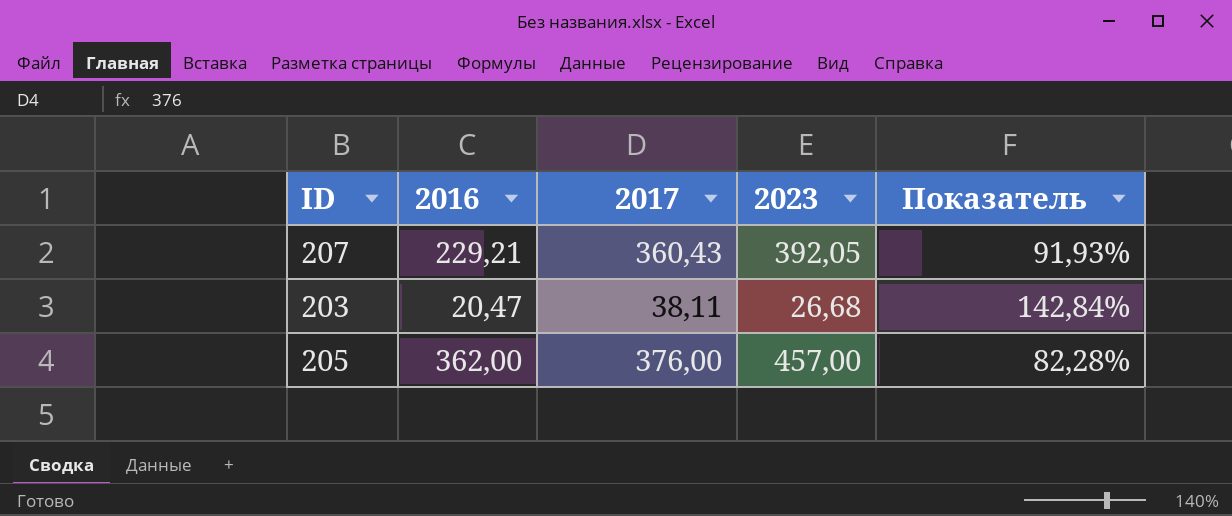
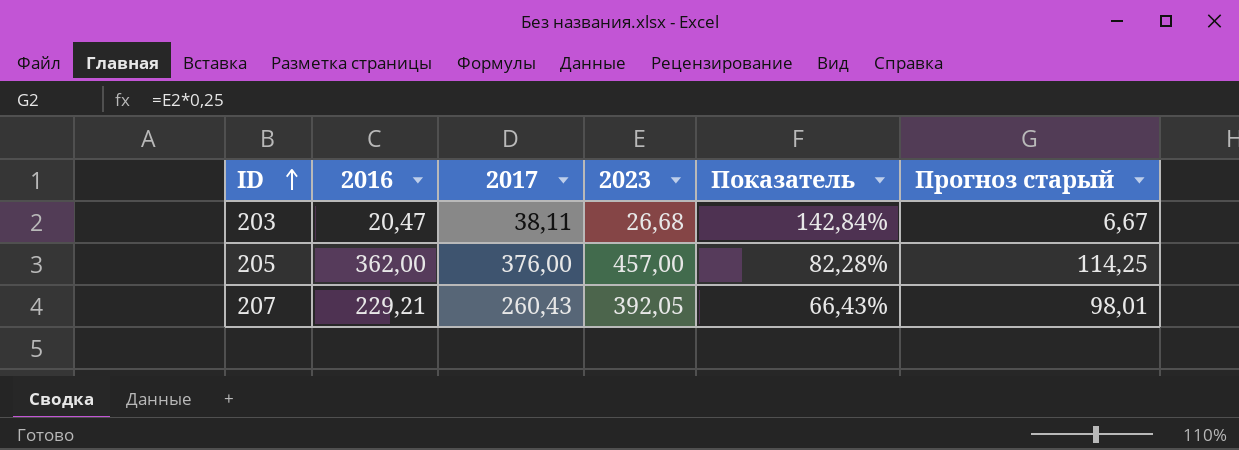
row order: none -> ID ascending
column Прогноз старый | formula: none -> [2023] * 0,25
207 | 2017: 360,43 -> 260,43
207 | Показатель: 91,93% -> 66,43%

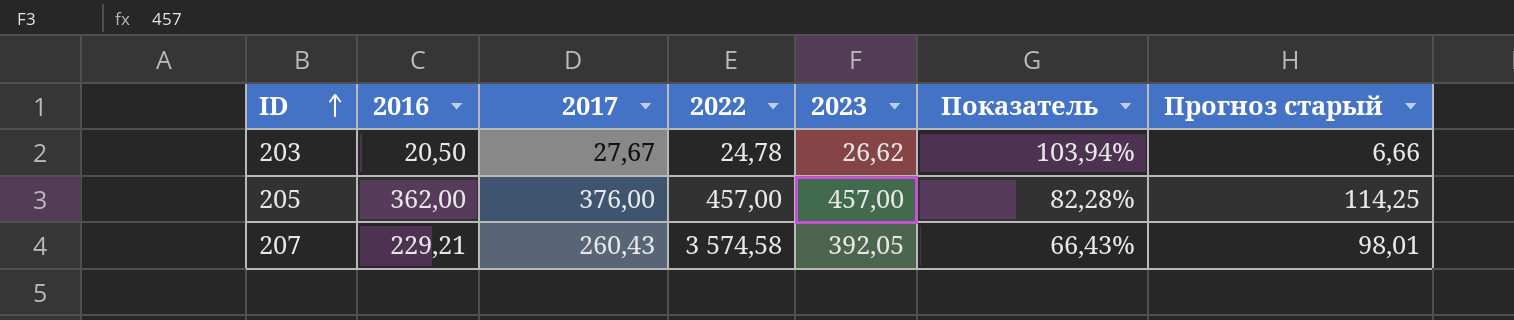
column 2022 | position: none -> 4
203 | 2016: 20,47 -> 20,50
203 | 2017: 38,11 -> 27,67
203 | 2023: 26,68 -> 26,62
203 | Показатель: 142,84% -> 103,94%
203 | Прогноз старый: 6,67 -> 6,66

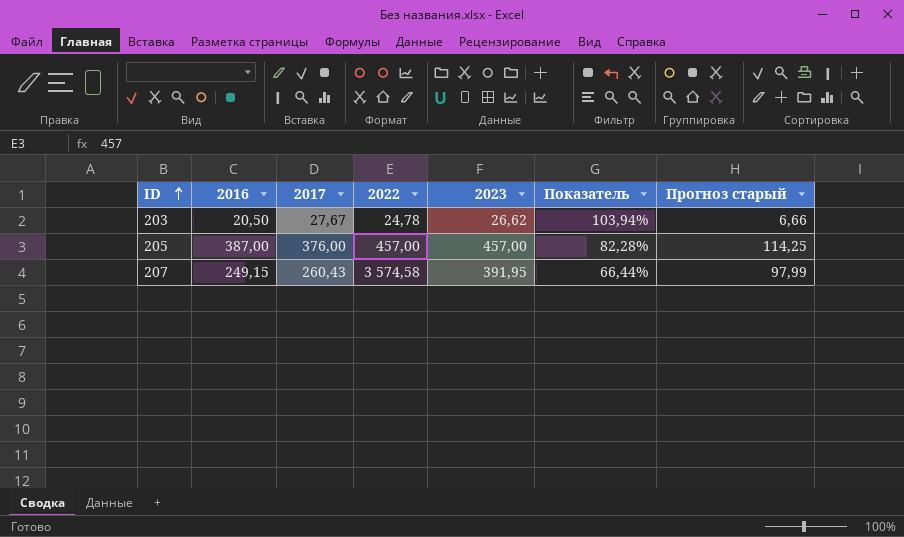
205 | 2016: 362,00 -> 387,00
207 | 2016: 229,21 -> 249,15
207 | 2023: 392,05 -> 391,95
207 | Показатель: 66,43% -> 66,44%
207 | Прогноз старый: 98,01 -> 97,99

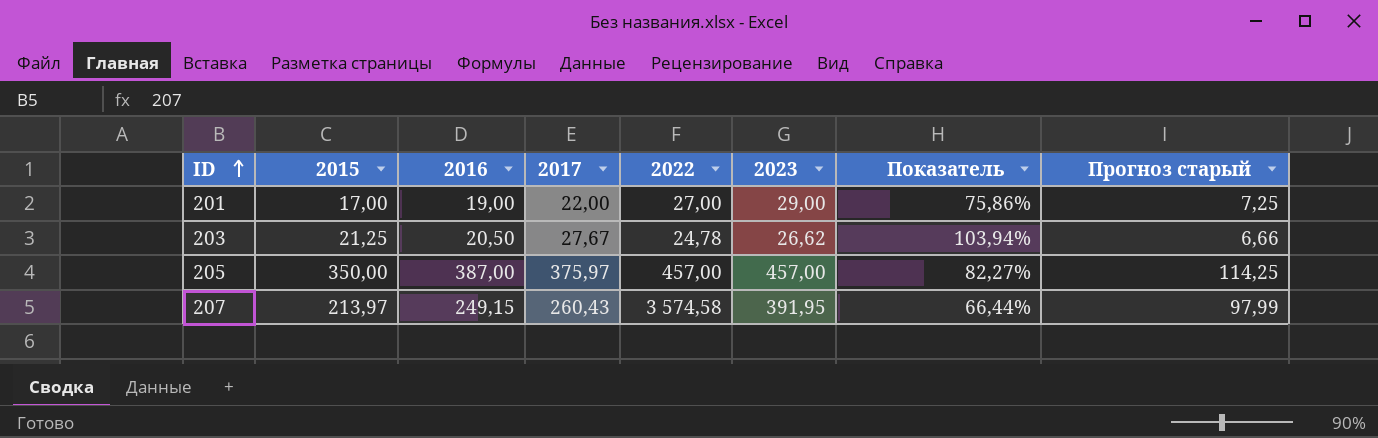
column 2015 | position: none -> 2
row 201: none -> 17,00 | 19,00 | 22,00 | 27,00 | 29,00 | 75,86% | 7,25
205 | 2017: 376,00 -> 375,97
205 | Показатель: 82,28% -> 82,27%

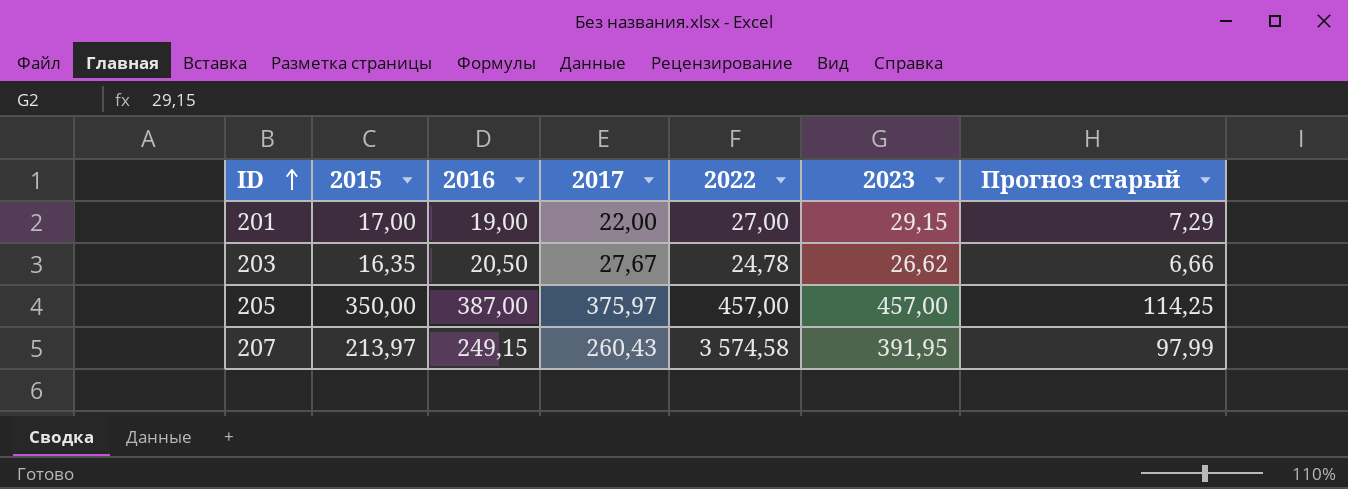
column Показатель | formula: [2017] / [2023] -> none
201 | 2023: 29,00 -> 29,15
201 | Прогноз старый: 7,25 -> 7,29
203 | 2015: 21,25 -> 16,35

